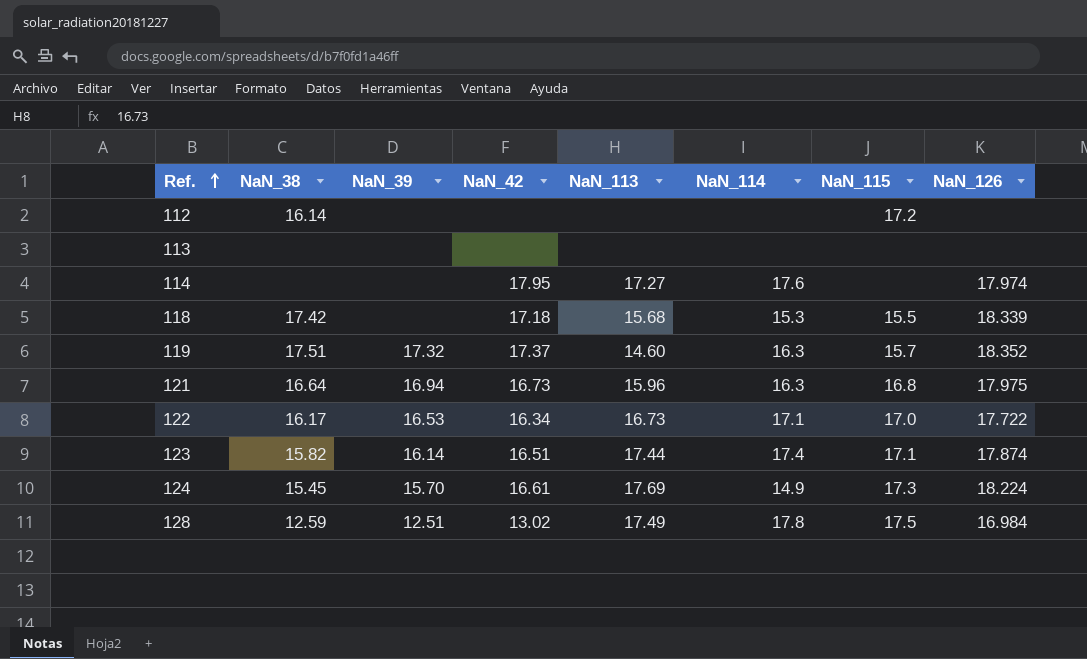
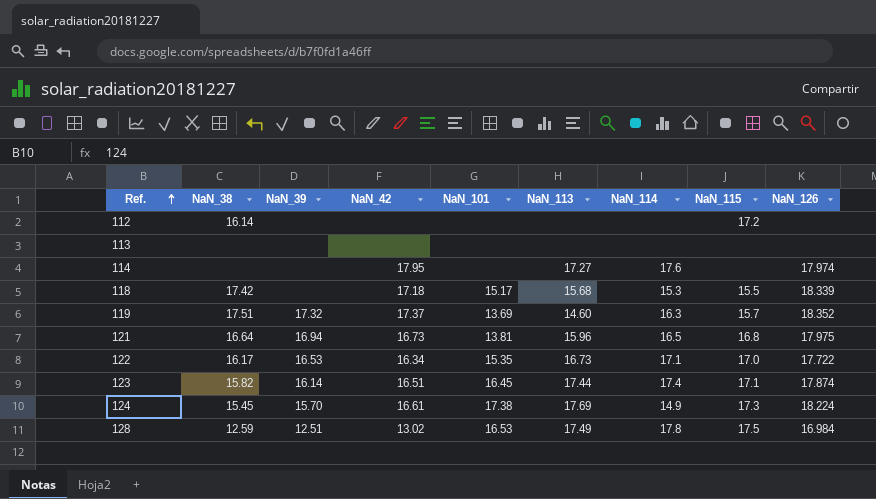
column NaN_101 | position: none -> 5
121 | NaN_114: 16.3 -> 16.5

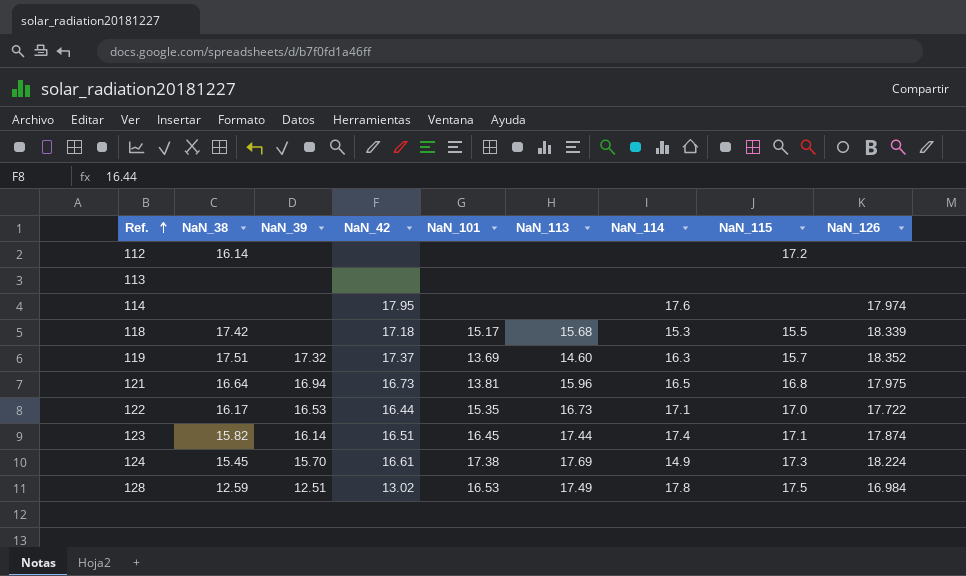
114 | NaN_113: 17.27 -> none
122 | NaN_42: 16.34 -> 16.44

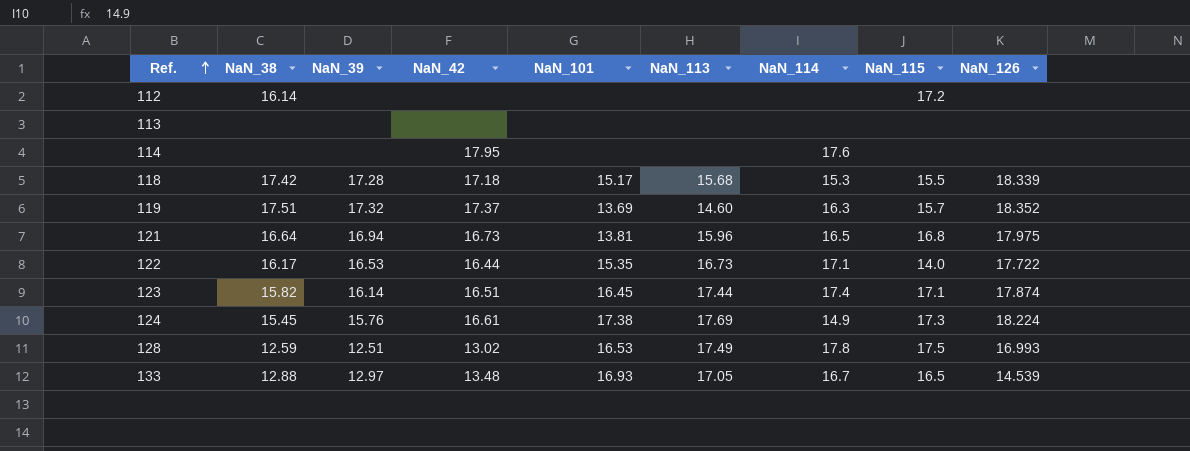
114 | NaN_126: 17.974 -> none
118 | NaN_39: none -> 17.28
122 | NaN_115: 17.0 -> 14.0
124 | NaN_39: 15.70 -> 15.76
128 | NaN_126: 16.984 -> 16.993
row 133: none -> 12.88 | 12.97 | 13.48 | 16.93 | 17.05 | 16.7 | 16.5 | 14.539

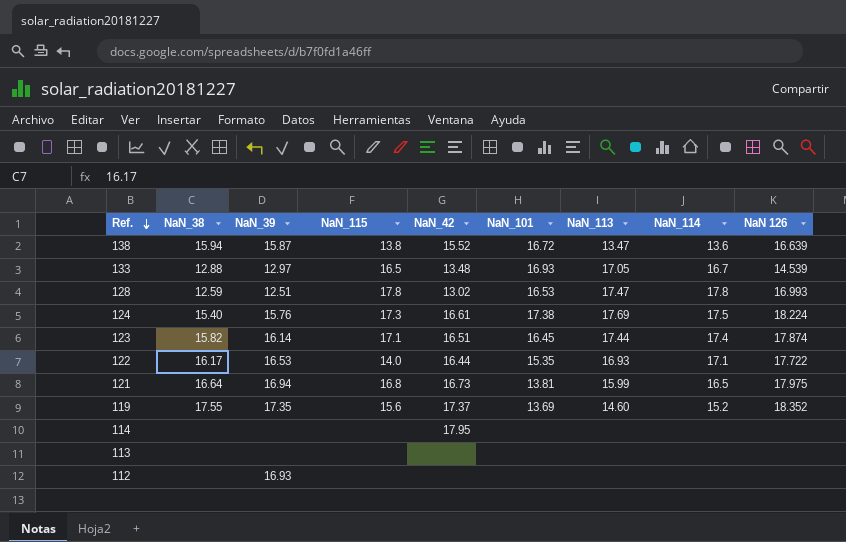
row order: Ref. ascending -> Ref. descending
column NaN_115 | position: 8 -> 4
column name: NaN_126 -> NaN 126
row 118: 17.42 | 17.28 | 17.18 | 15.17 | 15.68 | 15.3 | 15.5 | 18.339 -> none
row 138: none -> 15.94 | 15.87 | 13.8 | 15.52 | 16.72 | 13.47 | 13.6 | 16.639
128 | NaN_115: 17.5 -> 17.8
128 | NaN_113: 17.49 -> 17.47
124 | NaN_38: 15.45 -> 15.40
124 | NaN_114: 14.9 -> 17.5
122 | NaN_113: 16.73 -> 16.93
121 | NaN_113: 15.96 -> 15.99
119 | NaN_38: 17.51 -> 17.55
119 | NaN_39: 17.32 -> 17.35
119 | NaN_115: 15.7 -> 15.6
119 | NaN_114: 16.3 -> 15.2
114 | NaN_114: 17.6 -> none
112 | NaN_38: 16.14 -> none
112 | NaN_39: none -> 16.93
112 | NaN_115: 17.2 -> none

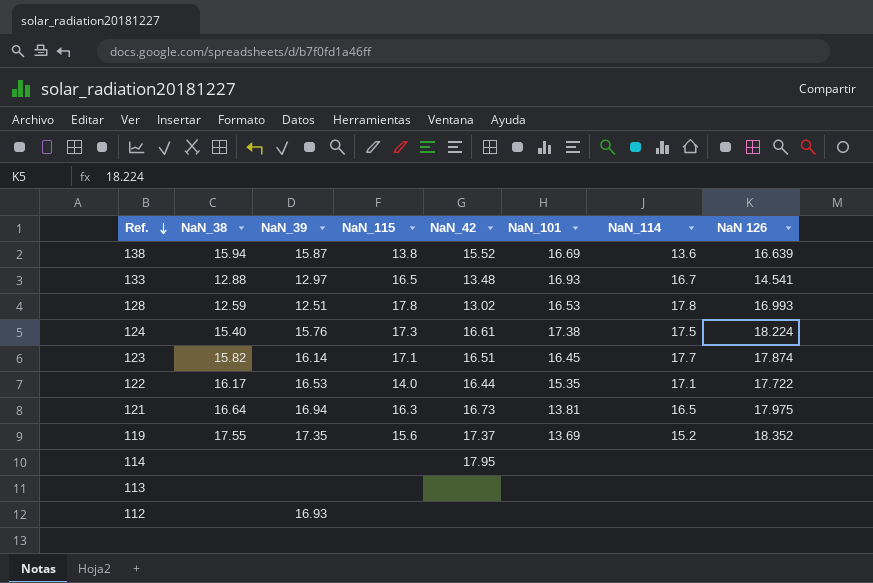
column NaN_113 | position: 7 -> none
138 | NaN_101: 16.72 -> 16.69
133 | NaN 126: 14.539 -> 14.541
123 | NaN_114: 17.4 -> 17.7
121 | NaN_115: 16.8 -> 16.3

